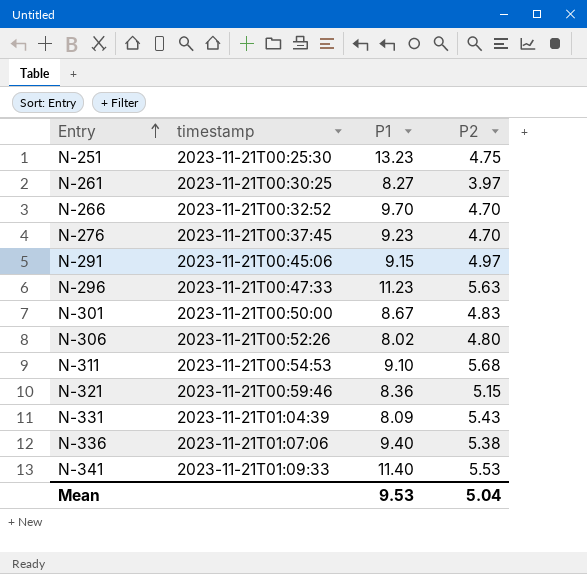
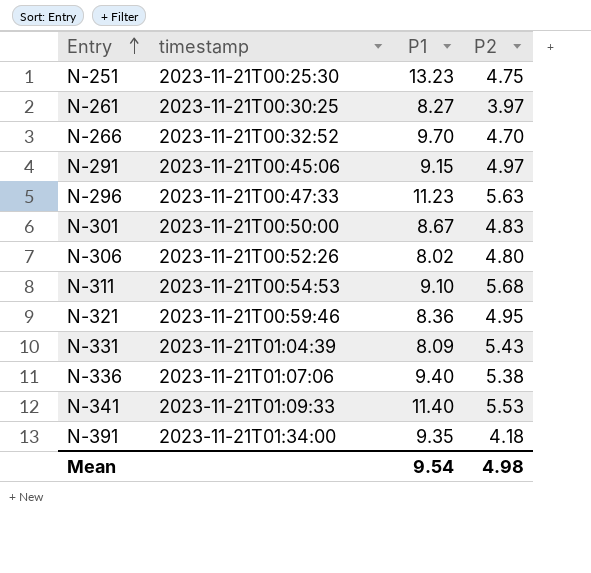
row N-276: 2023-11-21T00:37:45 | 9.23 | 4.70 -> none
N-321 | P2: 5.15 -> 4.95
row N-391: none -> 2023-11-21T01:34:00 | 9.35 | 4.18
Mean | P1: 9.53 -> 9.54
Mean | P2: 5.04 -> 4.98

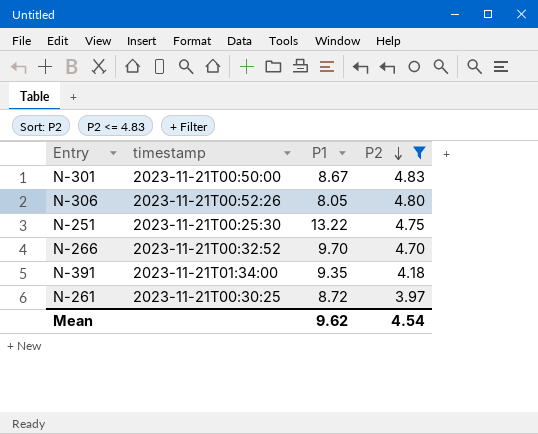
filter: none -> P2 <= 4.83
row order: Entry ascending -> P2 descending
N-306 | P1: 8.02 -> 8.05
N-251 | P1: 13.23 -> 13.22
N-261 | P1: 8.27 -> 8.72
Mean | P1: 9.54 -> 9.62
Mean | P2: 4.98 -> 4.54

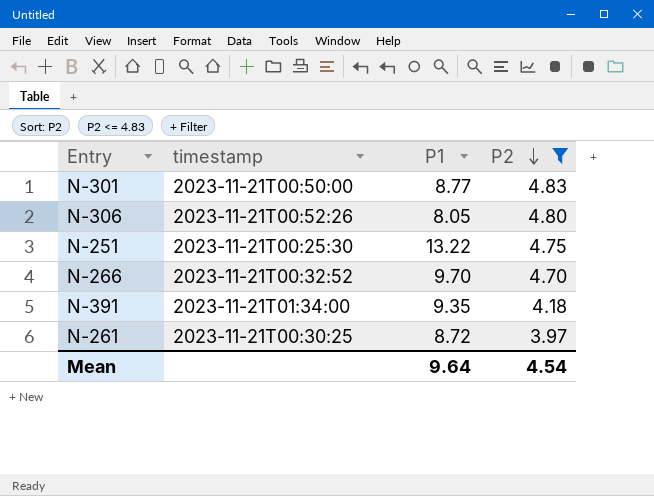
N-301 | P1: 8.67 -> 8.77
Mean | P1: 9.62 -> 9.64

